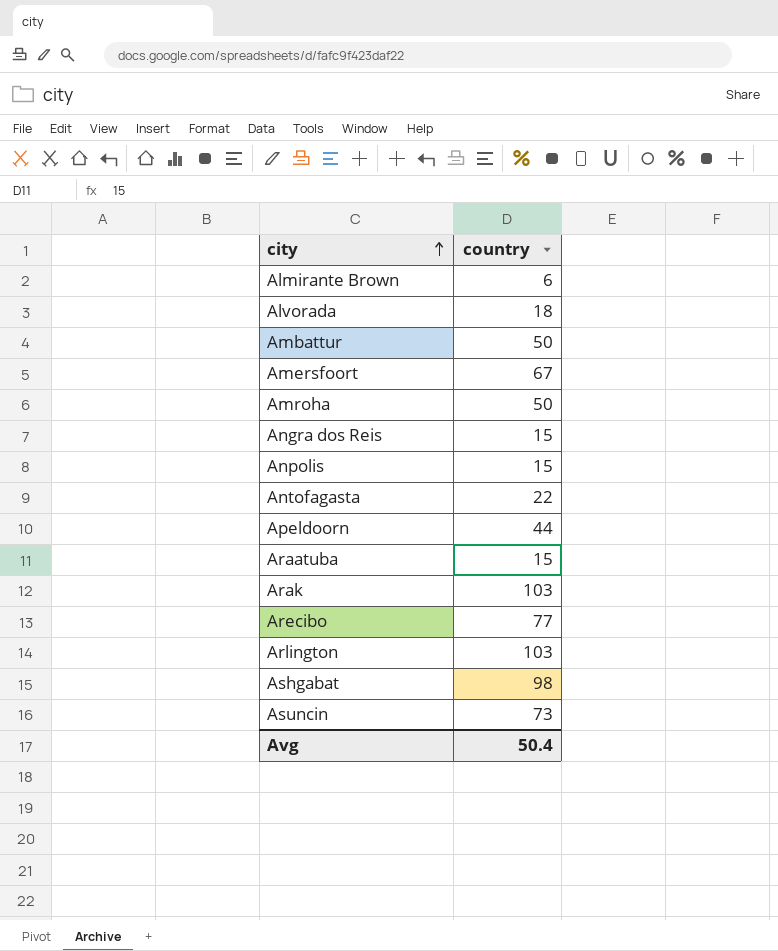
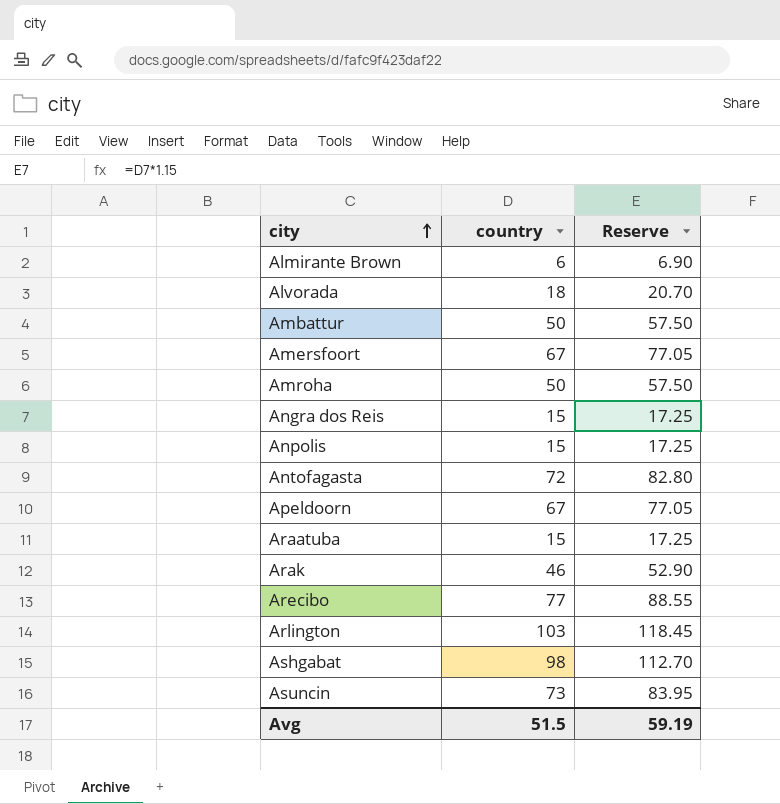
column Reserve | formula: none -> [country] * 1.15
Antofagasta | country: 22 -> 72
Apeldoorn | country: 44 -> 67
Arak | country: 103 -> 46
Avg | country: 50.4 -> 51.5

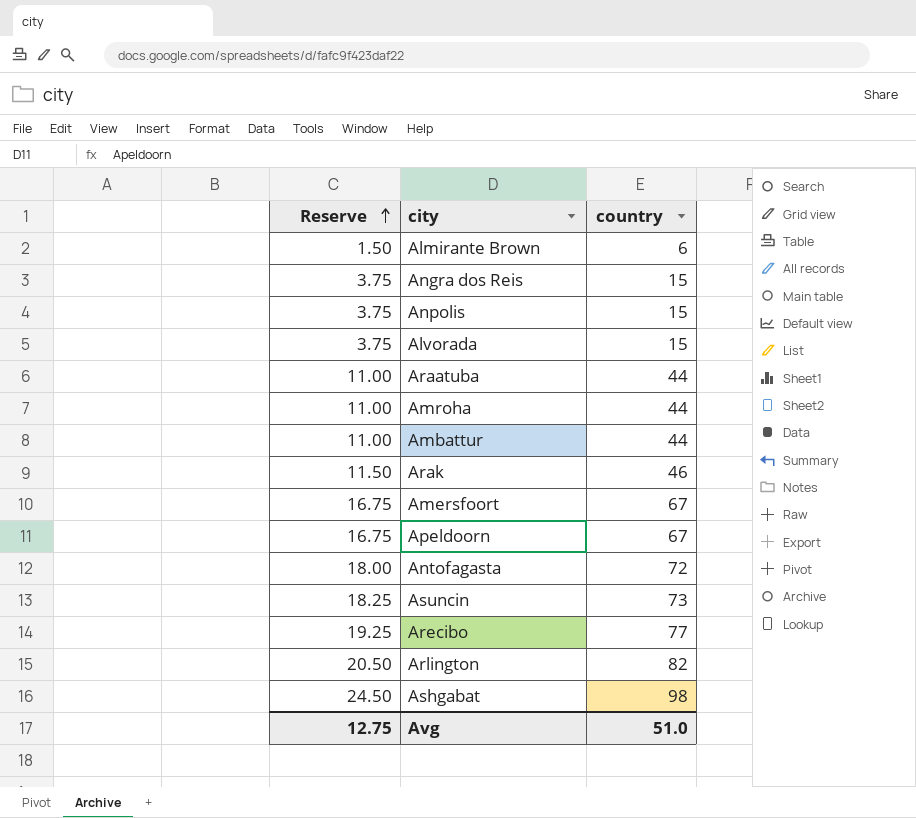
row order: city ascending -> Reserve ascending
column Reserve | formula: [country] * 1.15 -> [country] * 0.25
column Reserve | position: 3 -> 1
Alvorada | country: 18 -> 15
Araatuba | country: 15 -> 44
Amroha | country: 50 -> 44
Ambattur | country: 50 -> 44
Arlington | country: 103 -> 82
Avg | Reserve: 59.19 -> 12.75
Avg | country: 51.5 -> 51.0

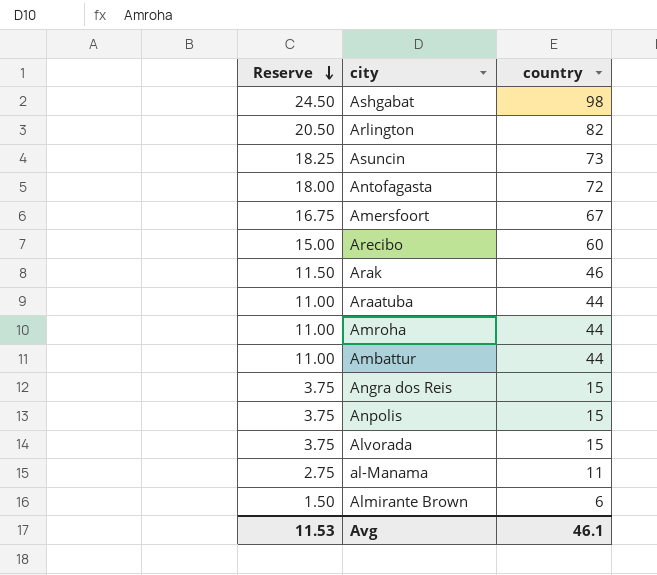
row order: Reserve ascending -> Reserve descending
row Apeldoorn: 16.75 | 67 -> none
Arecibo | Reserve: 19.25 -> 15.00
Arecibo | country: 77 -> 60
row al-Manama: none -> 2.75 | 11
Avg | Reserve: 12.75 -> 11.53
Avg | country: 51.0 -> 46.1

